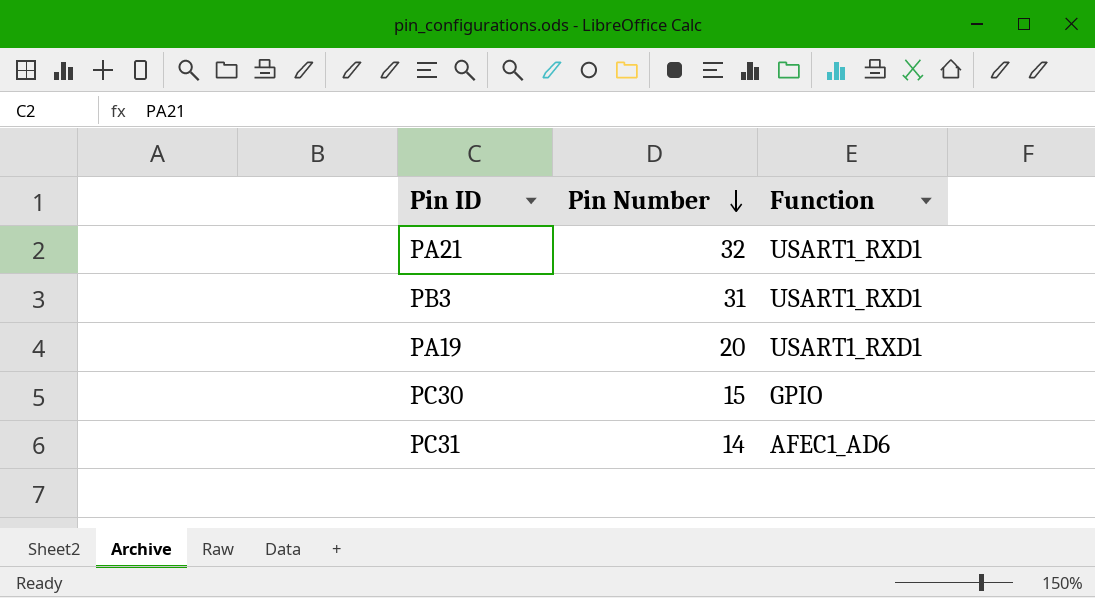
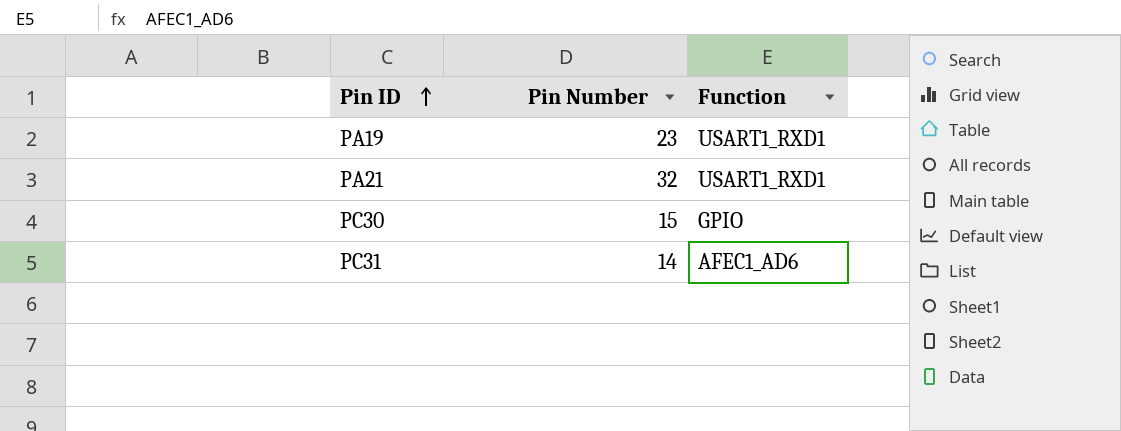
row order: Pin Number descending -> Pin ID ascending
row PB3: 31 | USART1_RXD1 -> none
PA19 | Pin Number: 20 -> 23

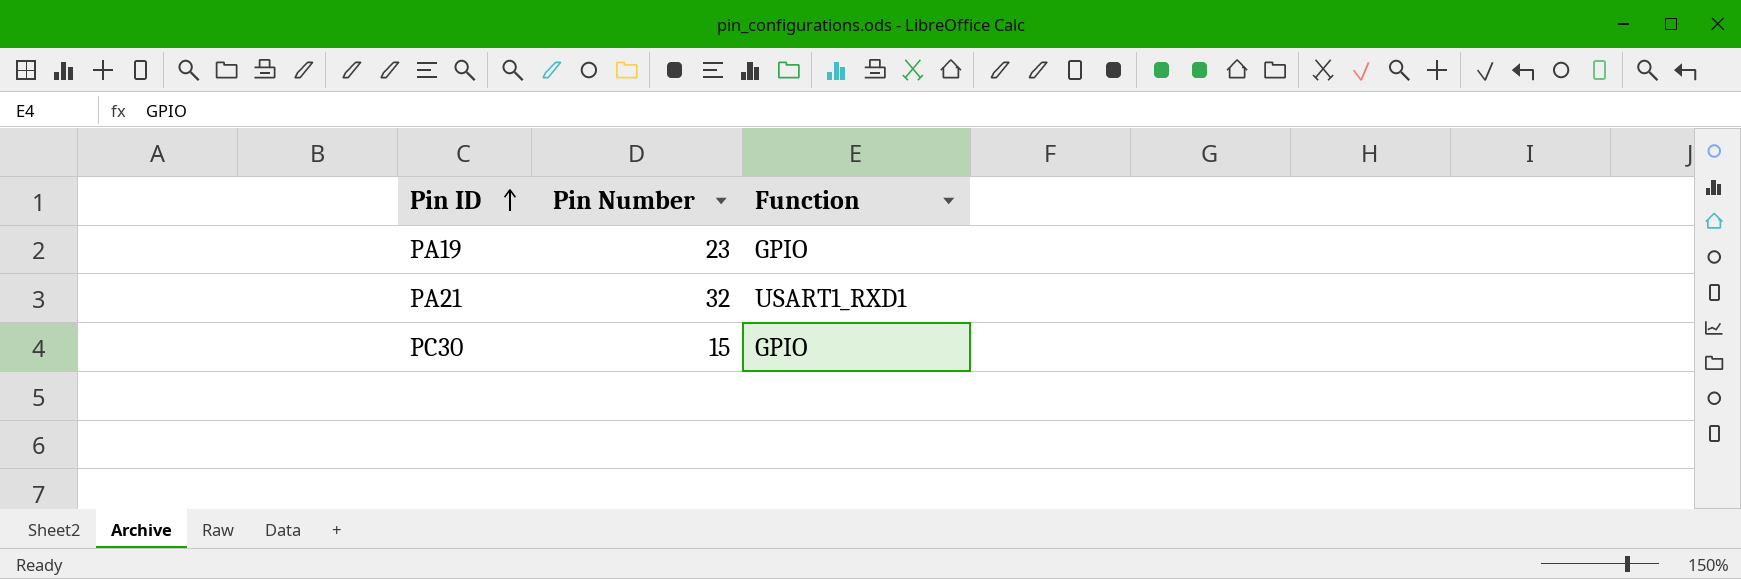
row PC31: 14 | AFEC1_AD6 -> none
PA19 | Function: USART1_RXD1 -> GPIO

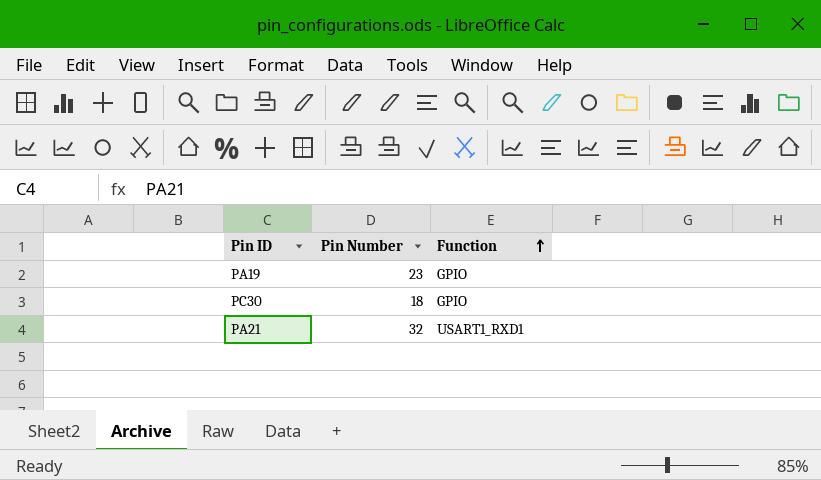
row order: Pin ID ascending -> Function ascending
PC30 | Pin Number: 15 -> 18

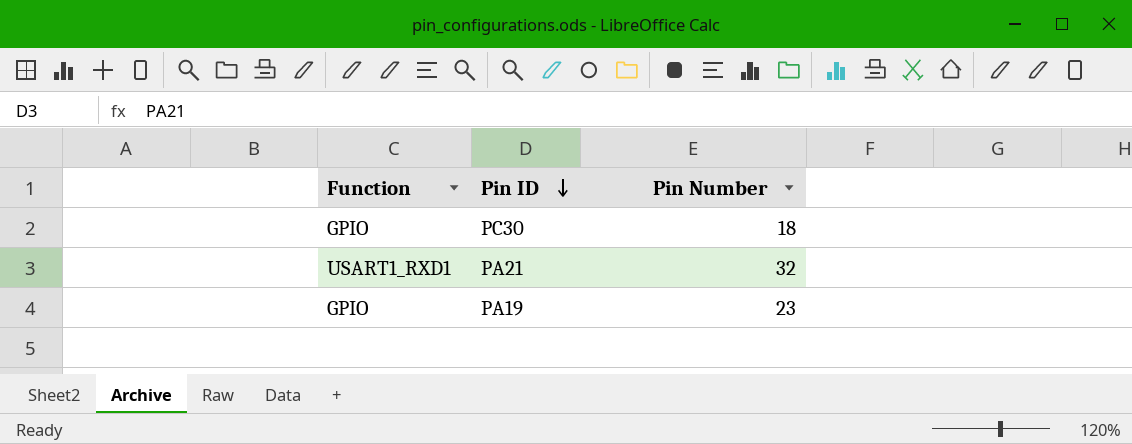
row order: Function ascending -> Pin ID descending
column Function | position: 3 -> 1

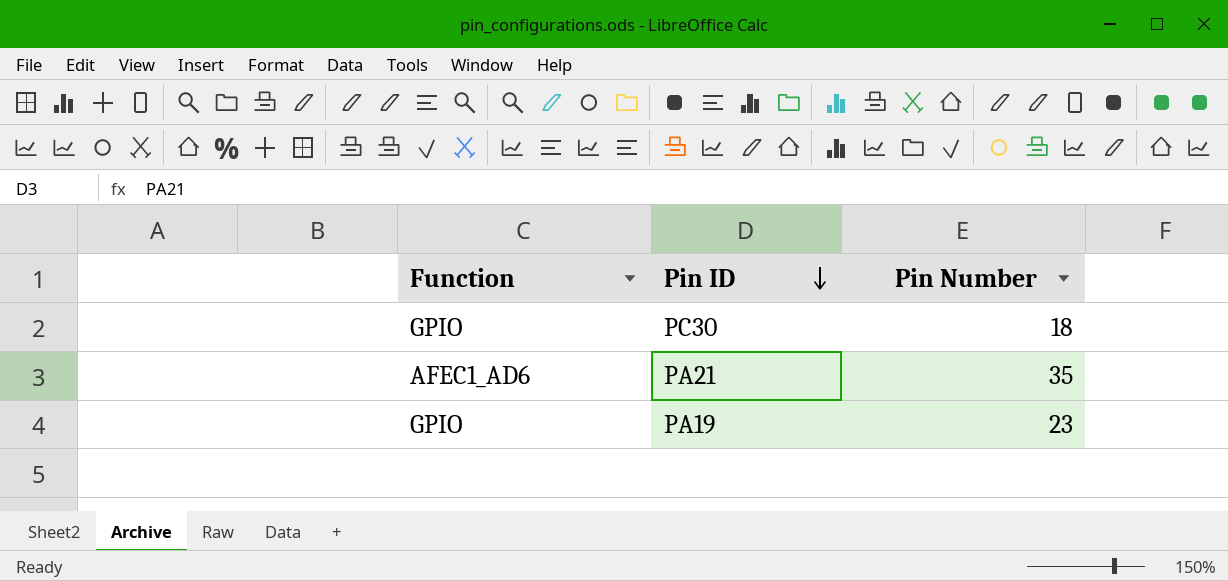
PA21 | Function: USART1_RXD1 -> AFEC1_AD6
PA21 | Pin Number: 32 -> 35

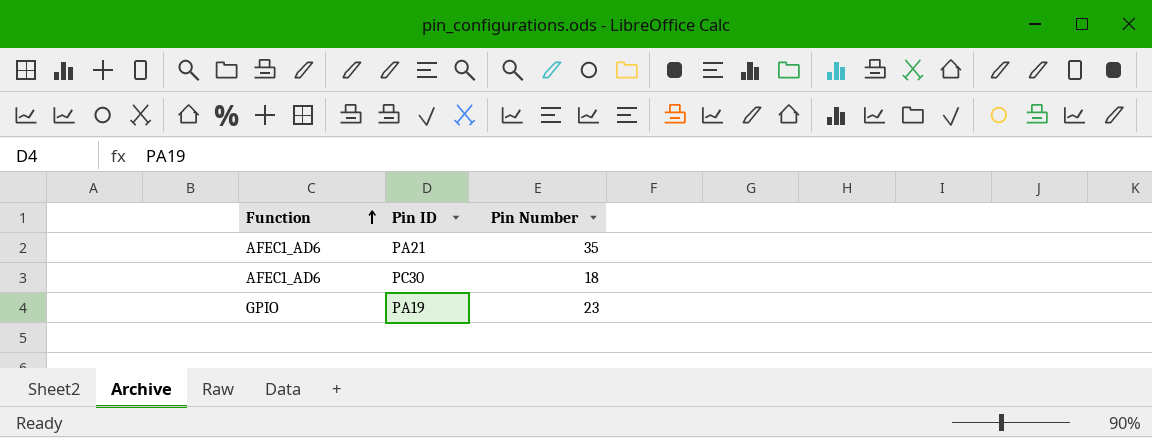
row order: Pin ID descending -> Function ascending
PC30 | Function: GPIO -> AFEC1_AD6

